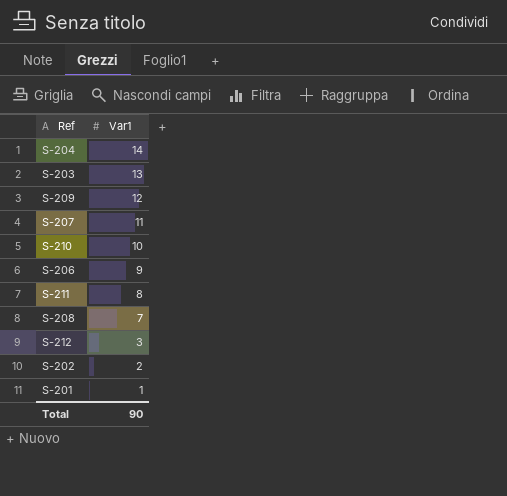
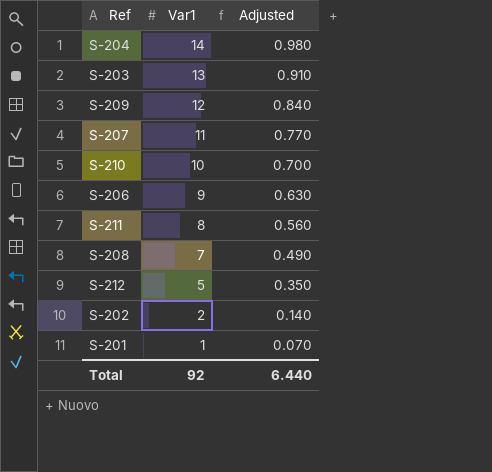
column Adjusted | formula: none -> [Var1] * 0.07
S-212 | Var1: 3 -> 5
Total | Var1: 90 -> 92

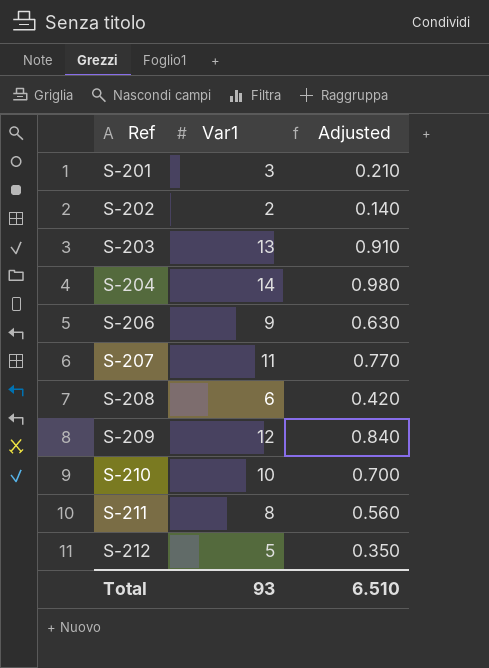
row order: Var1 descending -> Ref ascending
S-201 | Var1: 1 -> 3
S-201 | Adjusted: 0.070 -> 0.210
S-208 | Var1: 7 -> 6
S-208 | Adjusted: 0.490 -> 0.420
Total | Var1: 92 -> 93
Total | Adjusted: 6.440 -> 6.510

